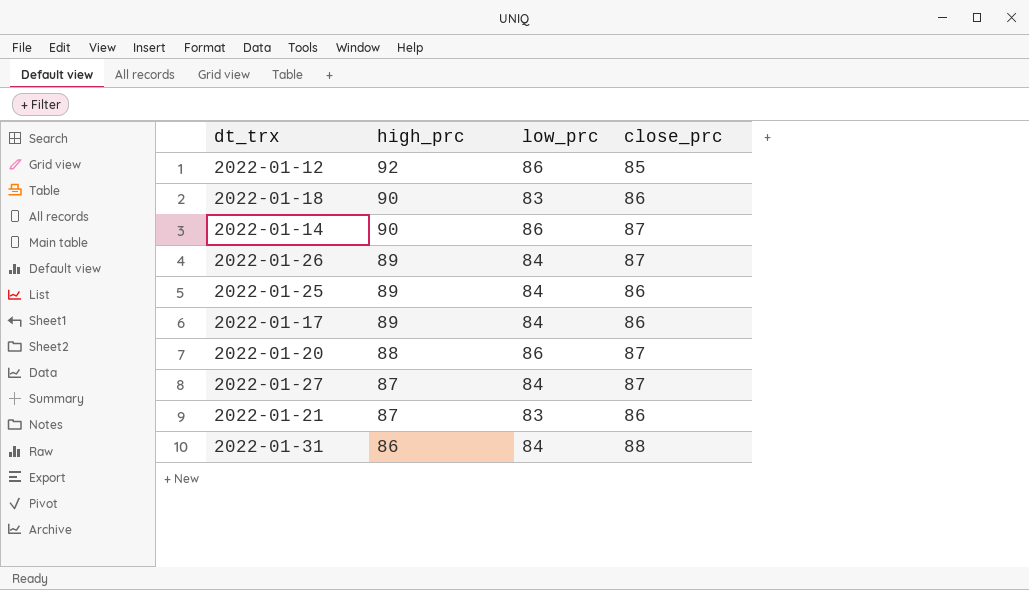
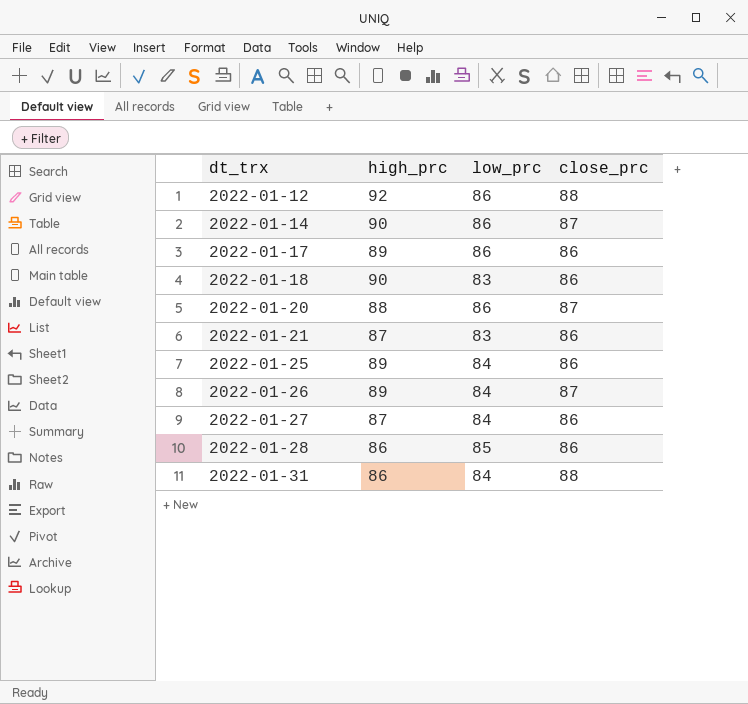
row order: high_prc descending -> dt_trx ascending
2022-01-12 | close_prc: 85 -> 88
2022-01-17 | low_prc: 84 -> 86
2022-01-27 | close_prc: 87 -> 86
row 2022-01-28: none -> 86 | 85 | 86

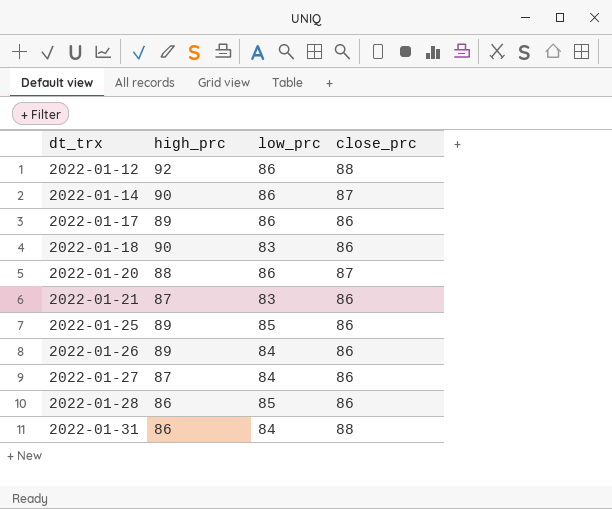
2022-01-25 | low_prc: 84 -> 85
2022-01-26 | close_prc: 87 -> 86

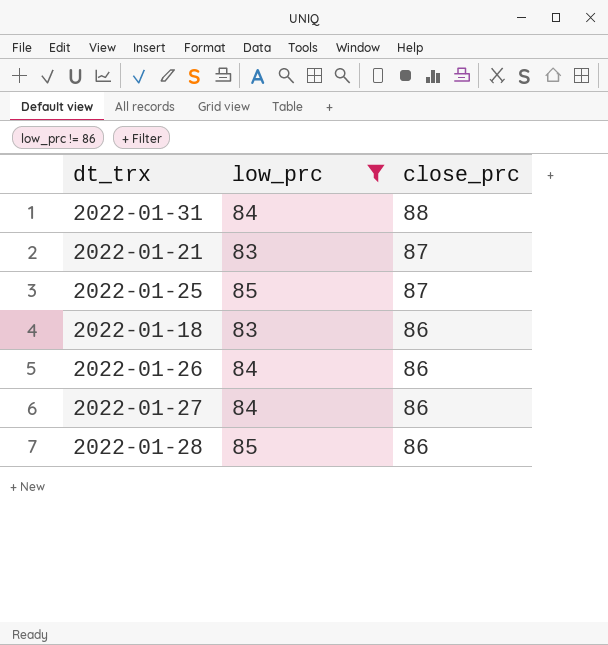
filter: none -> low_prc != 86
row order: dt_trx ascending -> close_prc descending
column high_prc | position: 2 -> none
2022-01-21 | close_prc: 86 -> 87
2022-01-25 | close_prc: 86 -> 87

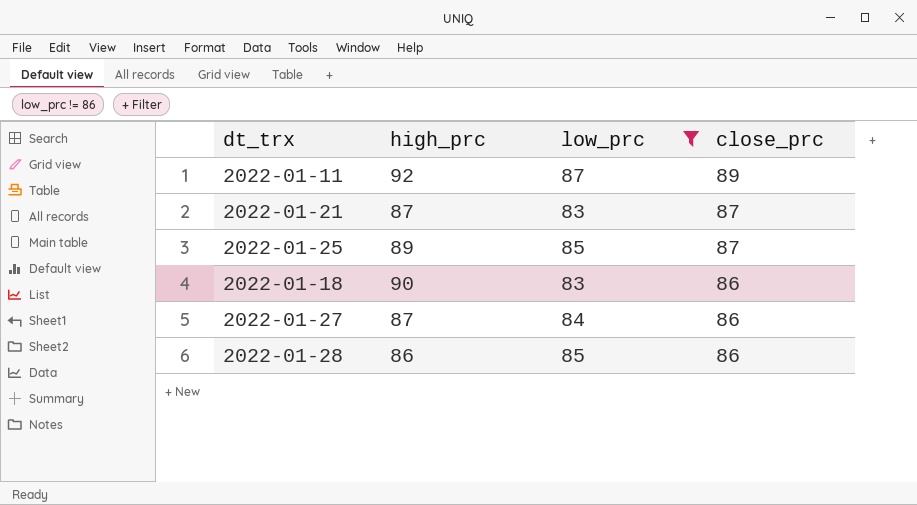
column high_prc | position: none -> 2
row 2022-01-31: 84 | 88 -> none
row 2022-01-26: 84 | 86 -> none
row 2022-01-11: none -> 92 | 87 | 89

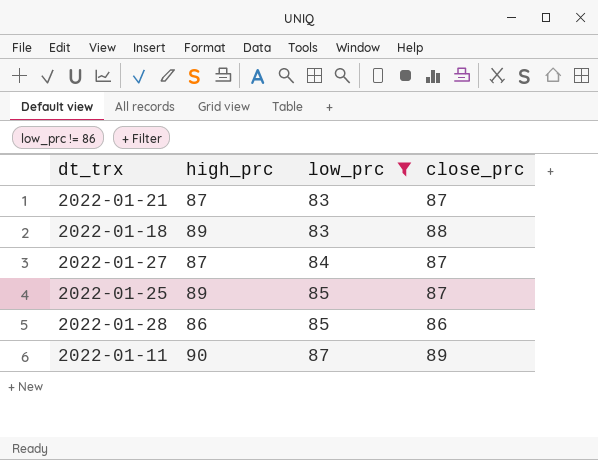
row order: close_prc descending -> low_prc ascending
2022-01-18 | high_prc: 90 -> 89
2022-01-18 | close_prc: 86 -> 88
2022-01-27 | close_prc: 86 -> 87
2022-01-11 | high_prc: 92 -> 90

